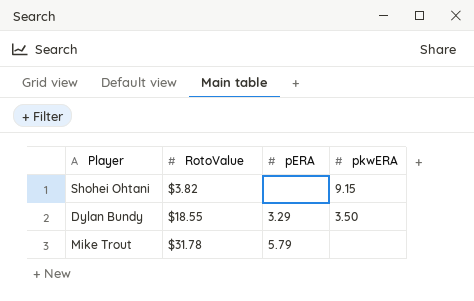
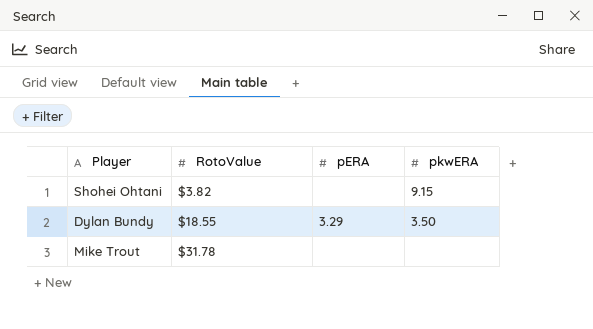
Mike Trout | pERA: 5.79 -> none

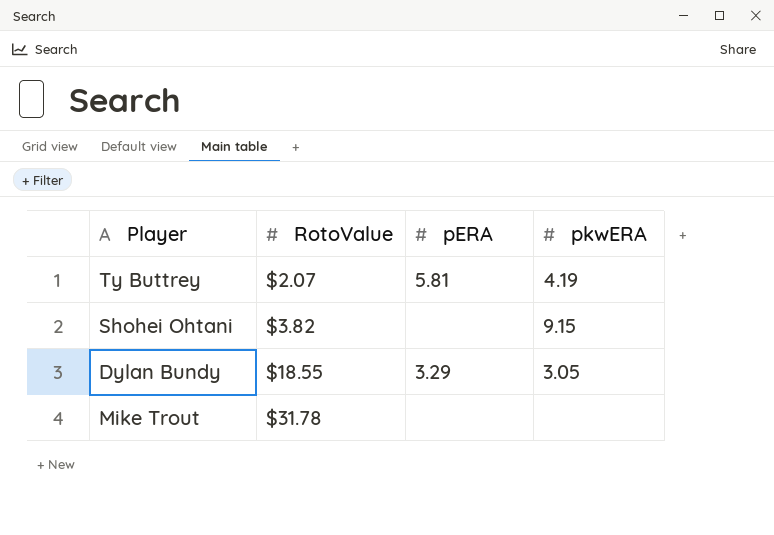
row Ty Buttrey: none -> $2.07 | 5.81 | 4.19
Dylan Bundy | pkwERA: 3.50 -> 3.05

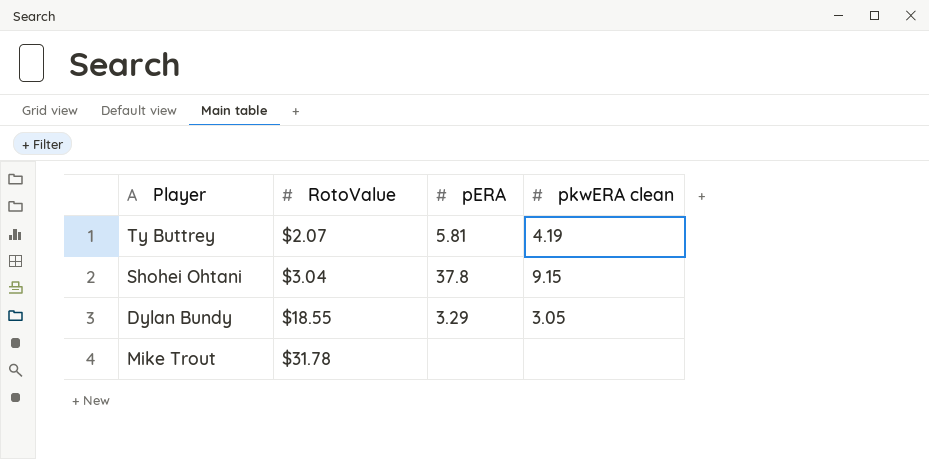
column name: pkwERA -> pkwERA clean
Shohei Ohtani | RotoValue: $3.82 -> $3.04
Shohei Ohtani | pERA: none -> 37.8

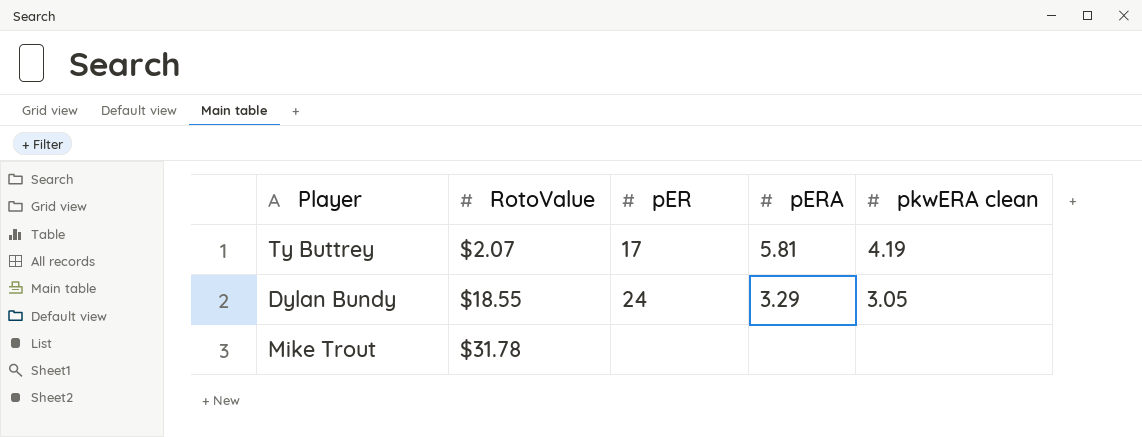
column pER | position: none -> 3
row Shohei Ohtani: $3.04 | 37.8 | 9.15 -> none

